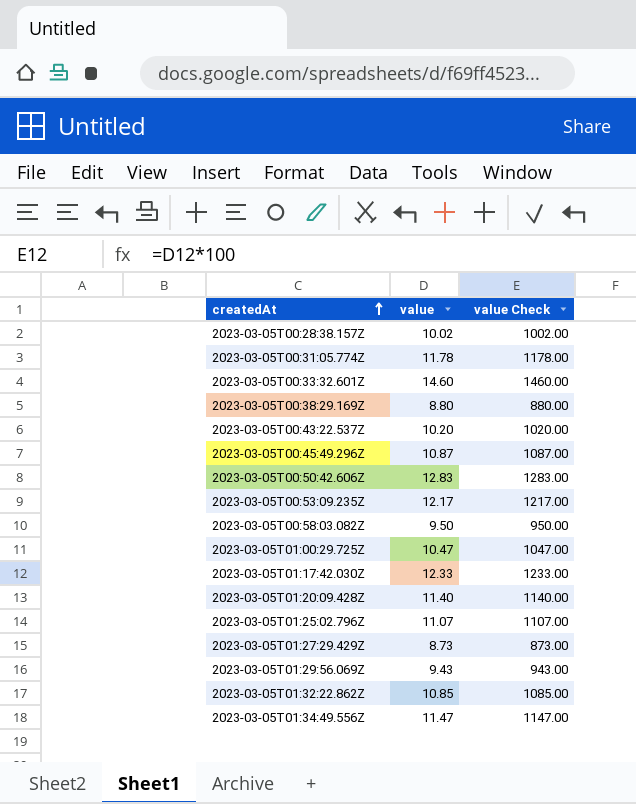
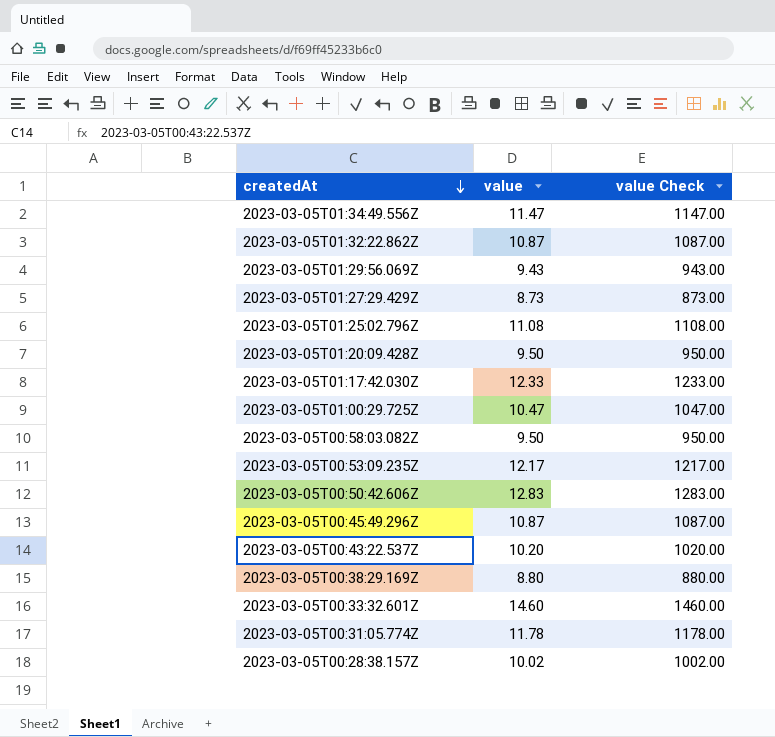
row order: createdAt ascending -> createdAt descending
2023-03-05T01:32:22.862Z | value: 10.85 -> 10.87
2023-03-05T01:32:22.862Z | value Check: 1085.00 -> 1087.00
2023-03-05T01:25:02.796Z | value: 11.07 -> 11.08
2023-03-05T01:25:02.796Z | value Check: 1107.00 -> 1108.00
2023-03-05T01:20:09.428Z | value: 11.40 -> 9.50
2023-03-05T01:20:09.428Z | value Check: 1140.00 -> 950.00

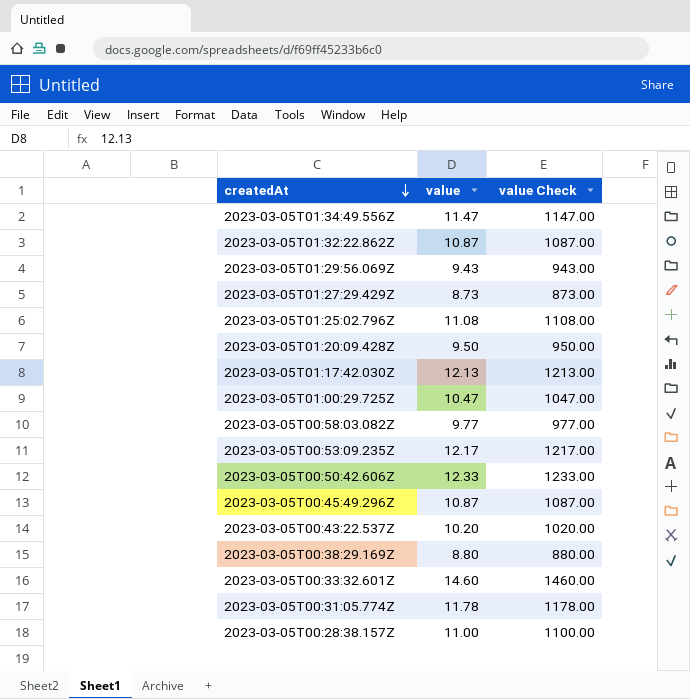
2023-03-05T01:17:42.030Z | value: 12.33 -> 12.13
2023-03-05T01:17:42.030Z | value Check: 1233.00 -> 1213.00
2023-03-05T00:58:03.082Z | value: 9.50 -> 9.77
2023-03-05T00:58:03.082Z | value Check: 950.00 -> 977.00
2023-03-05T00:50:42.606Z | value: 12.83 -> 12.33
2023-03-05T00:50:42.606Z | value Check: 1283.00 -> 1233.00
2023-03-05T00:28:38.157Z | value: 10.02 -> 11.00
2023-03-05T00:28:38.157Z | value Check: 1002.00 -> 1100.00

